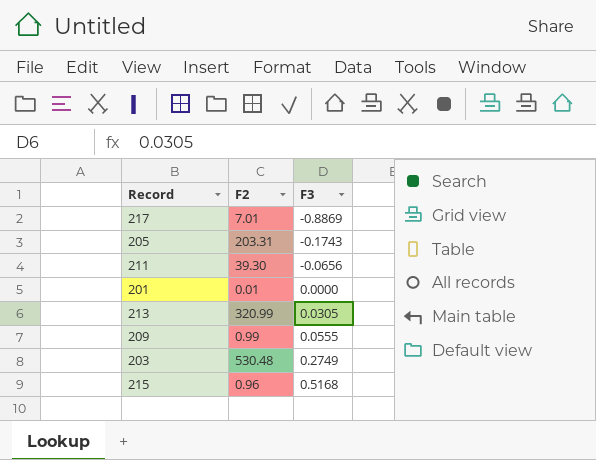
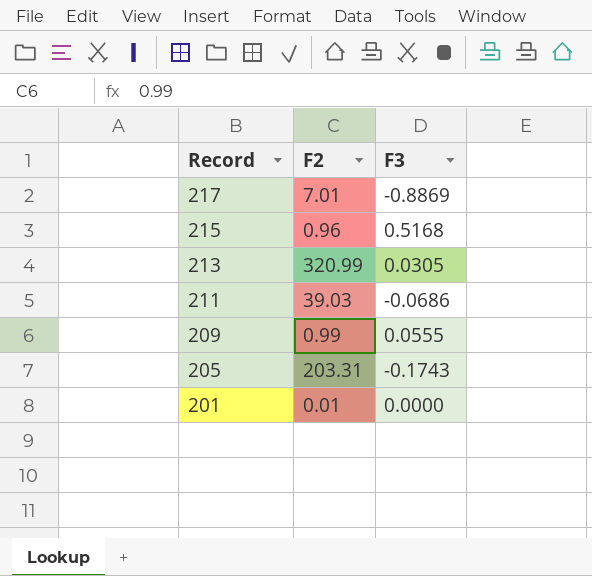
row order: F3 ascending -> Record descending
row 203: 530.48 | 0.2749 -> none
211 | F2: 39.30 -> 39.03
211 | F3: -0.0656 -> -0.0686

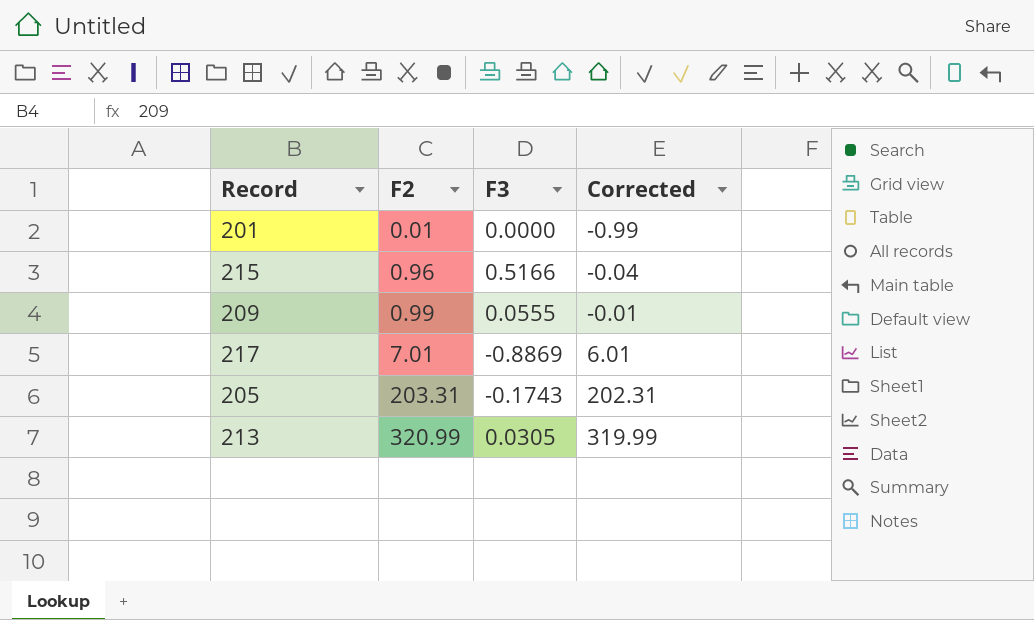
row order: Record descending -> F2 ascending
column Corrected | formula: none -> [F2] - 1
row 211: 39.03 | -0.0686 -> none
215 | F3: 0.5168 -> 0.5166

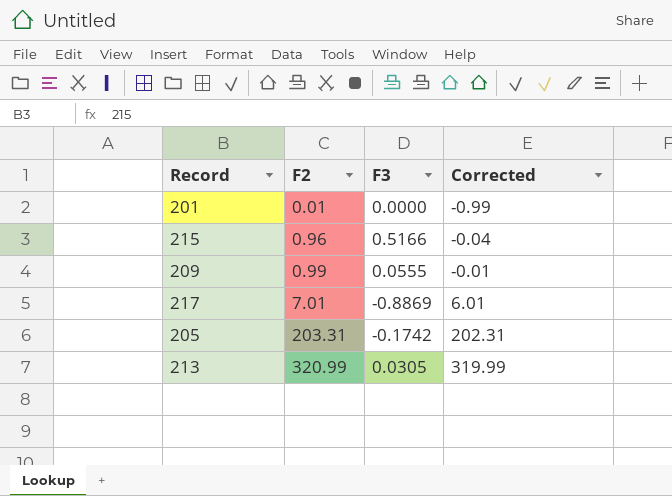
205 | F3: -0.1743 -> -0.1742

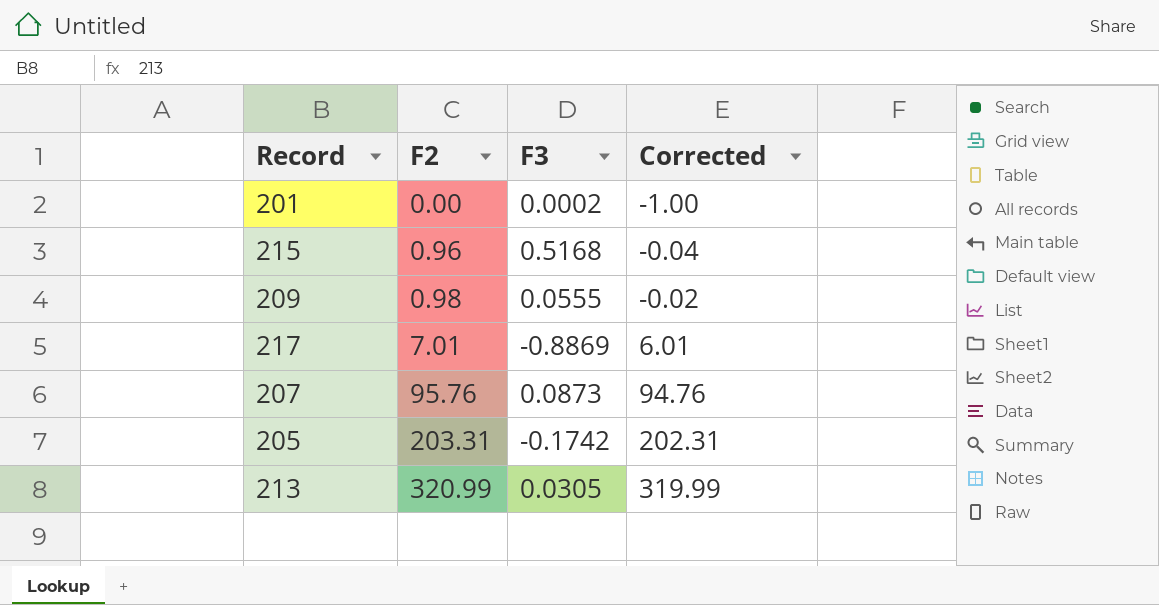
201 | F2: 0.01 -> 0.00
201 | F3: 0.0000 -> 0.0002
201 | Corrected: -0.99 -> -1.00
215 | F3: 0.5166 -> 0.5168
209 | F2: 0.99 -> 0.98
209 | Corrected: -0.01 -> -0.02
row 207: none -> 95.76 | 0.0873 | 94.76

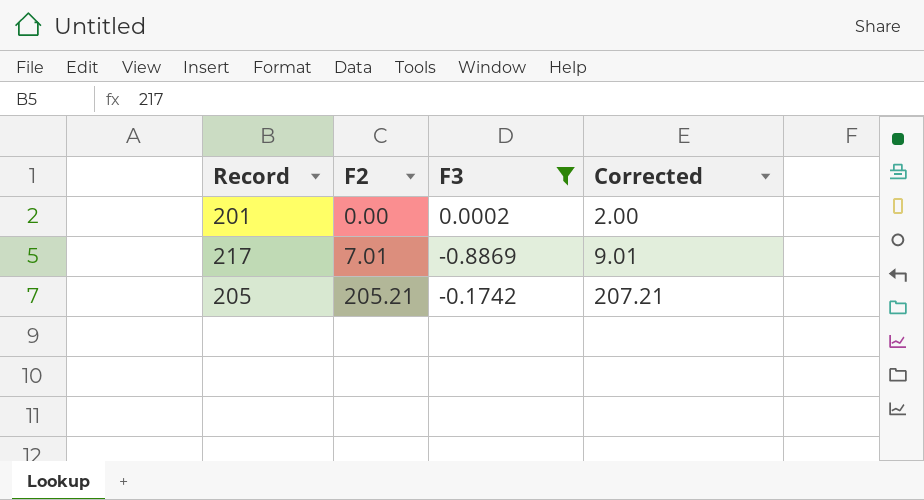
filter: none -> F3 <= 0.0002
column Corrected | formula: [F2] - 1 -> [F2] + 2
205 | F2: 203.31 -> 205.21

